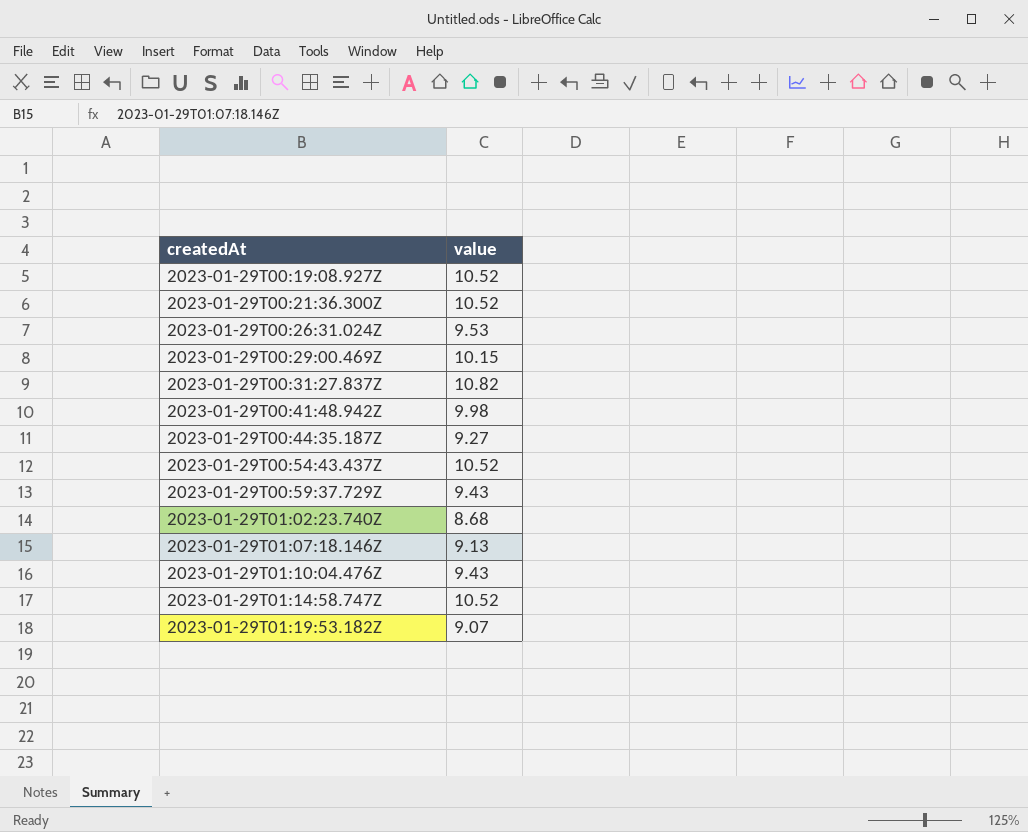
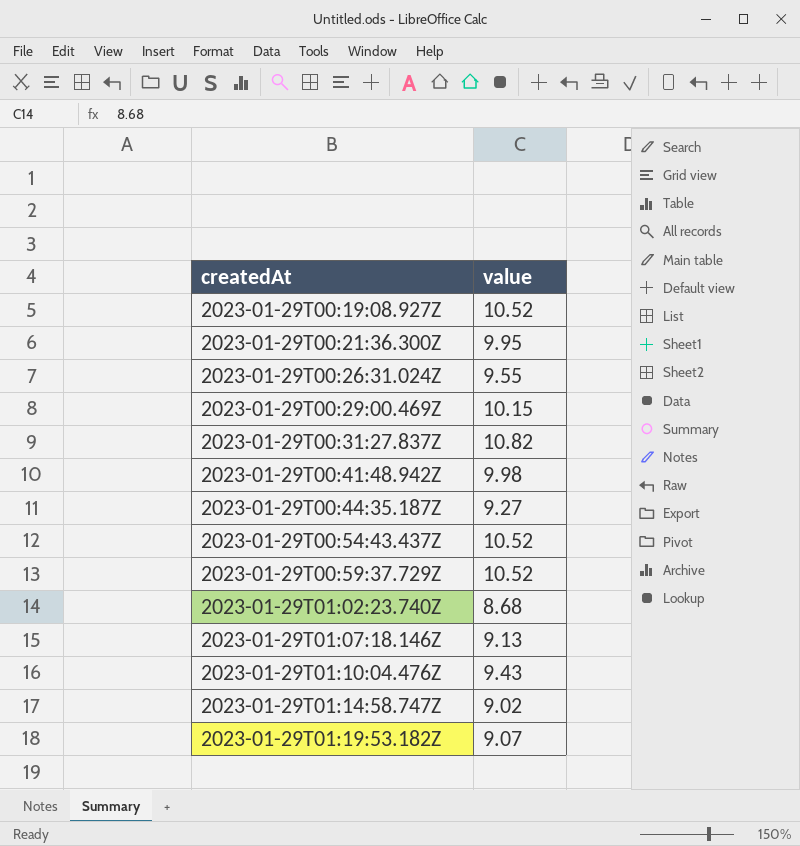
2023-01-29T00:21:36.300Z | value: 10.52 -> 9.95
2023-01-29T00:26:31.024Z | value: 9.53 -> 9.55
2023-01-29T00:59:37.729Z | value: 9.43 -> 10.52
2023-01-29T01:14:58.747Z | value: 10.52 -> 9.02

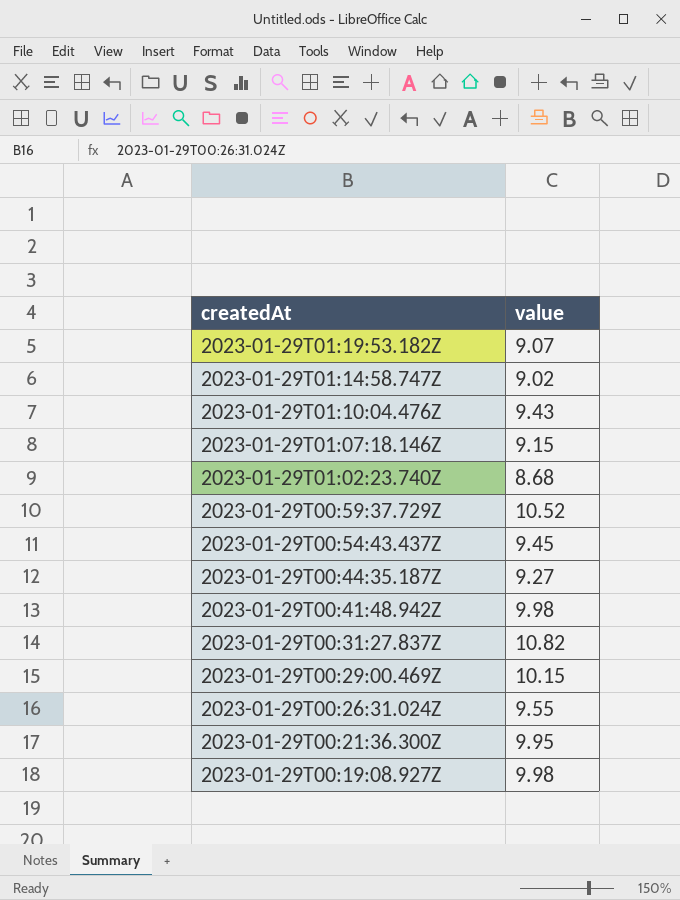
row order: createdAt ascending -> createdAt descending
2023-01-29T01:07:18.146Z | value: 9.13 -> 9.15
2023-01-29T00:54:43.437Z | value: 10.52 -> 9.45
2023-01-29T00:19:08.927Z | value: 10.52 -> 9.98

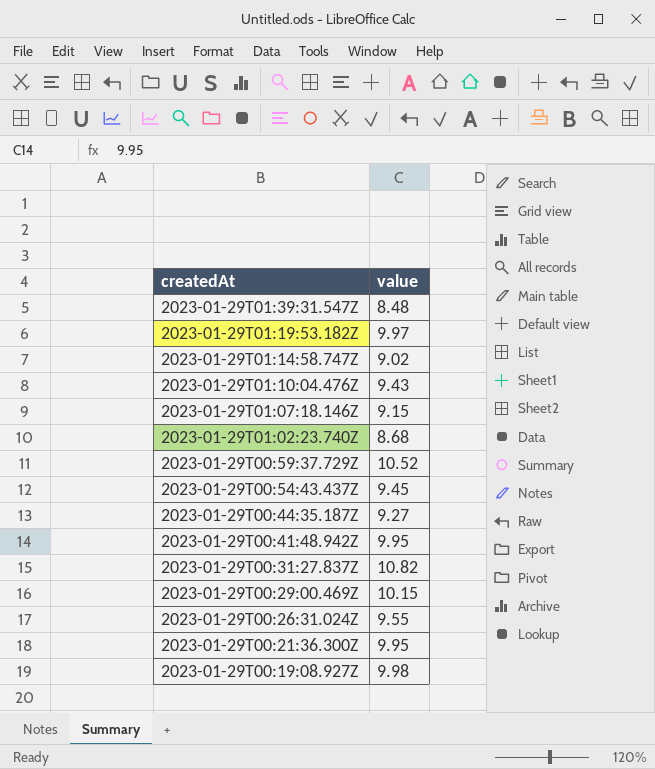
row 2023-01-29T01:39:31.547Z: none -> 8.48
2023-01-29T01:19:53.182Z | value: 9.07 -> 9.97
2023-01-29T00:41:48.942Z | value: 9.98 -> 9.95

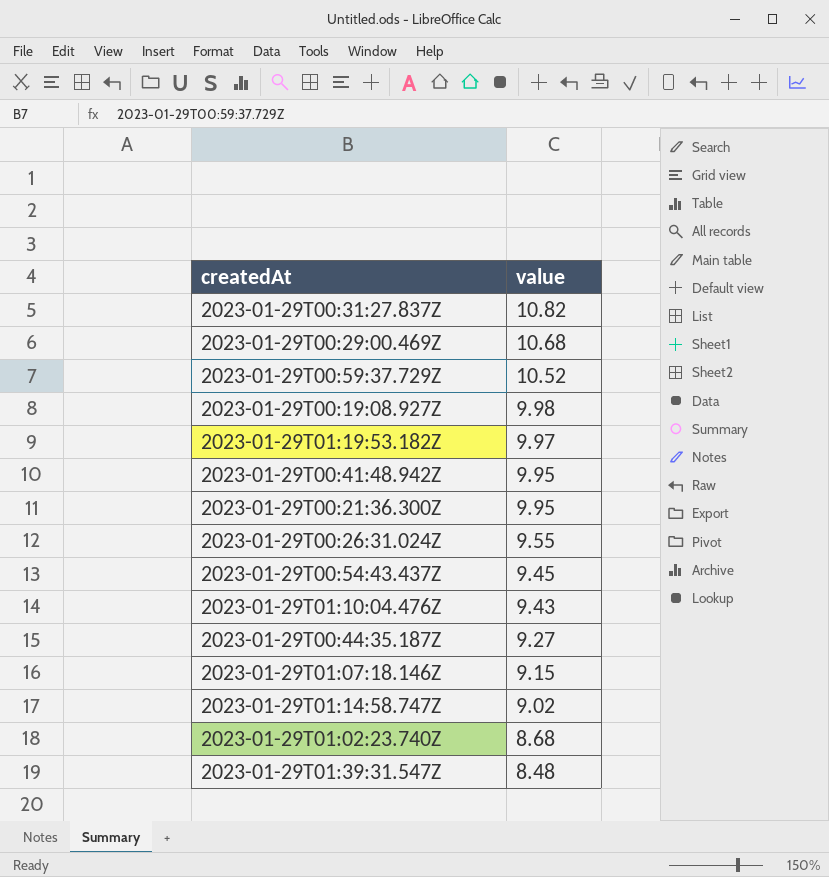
row order: createdAt descending -> value descending
2023-01-29T00:29:00.469Z | value: 10.15 -> 10.68

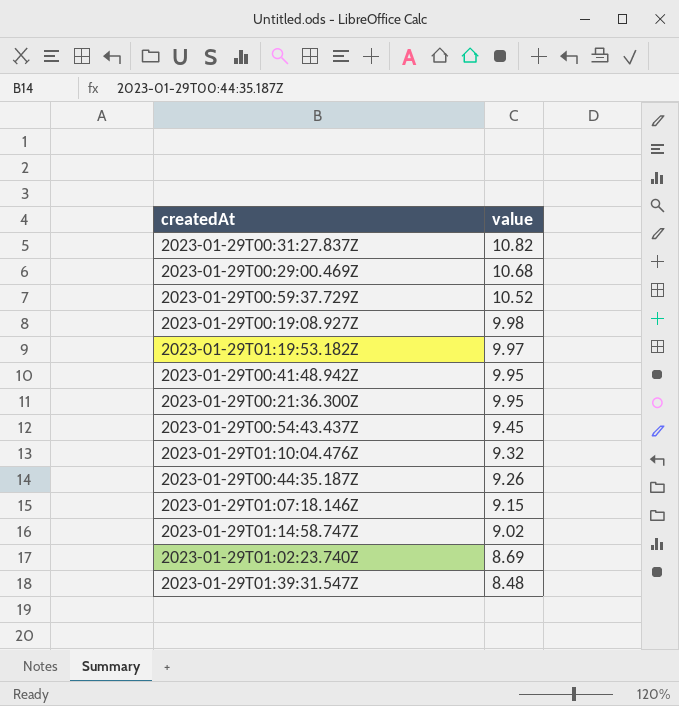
row 2023-01-29T00:26:31.024Z: 9.55 -> none
2023-01-29T01:10:04.476Z | value: 9.43 -> 9.32
2023-01-29T00:44:35.187Z | value: 9.27 -> 9.26
2023-01-29T01:02:23.740Z | value: 8.68 -> 8.69

